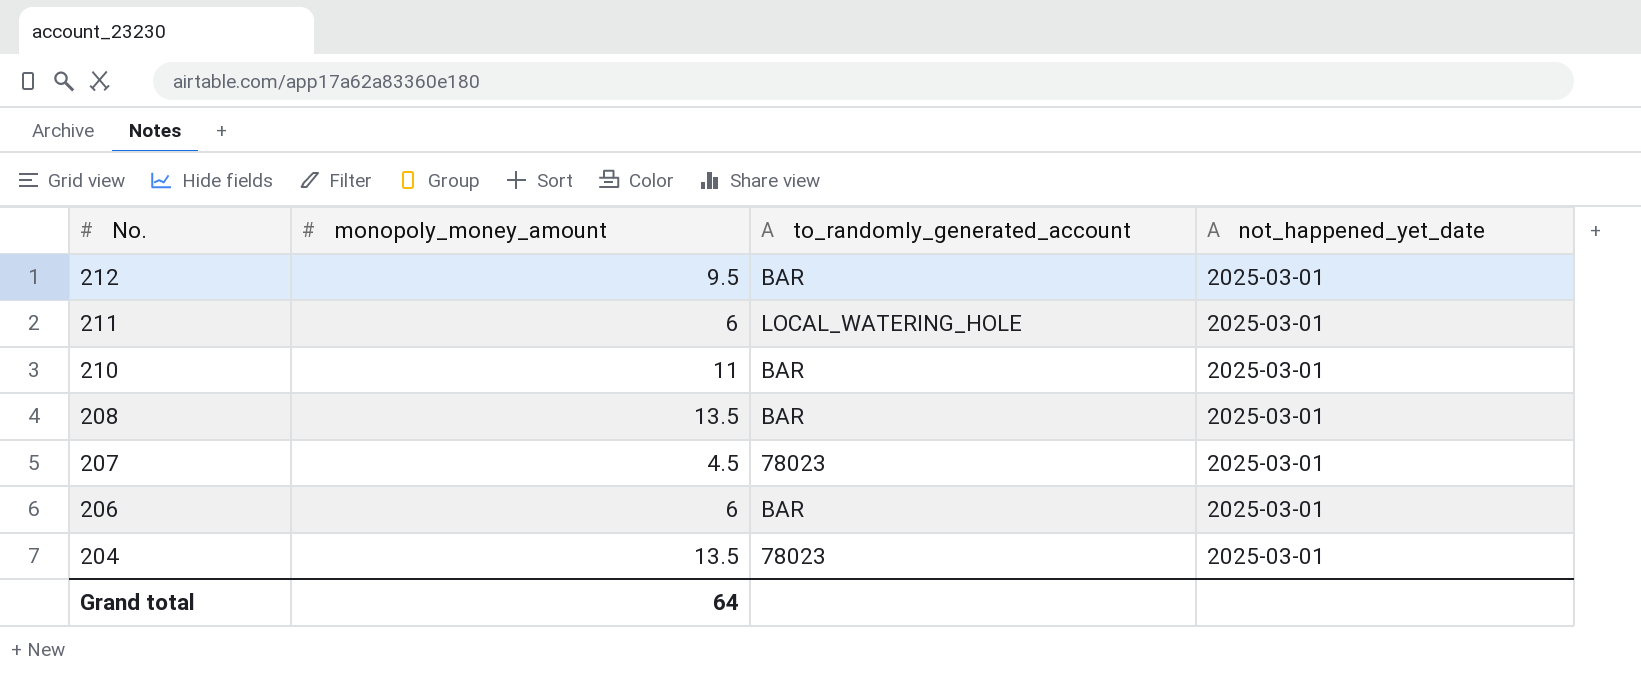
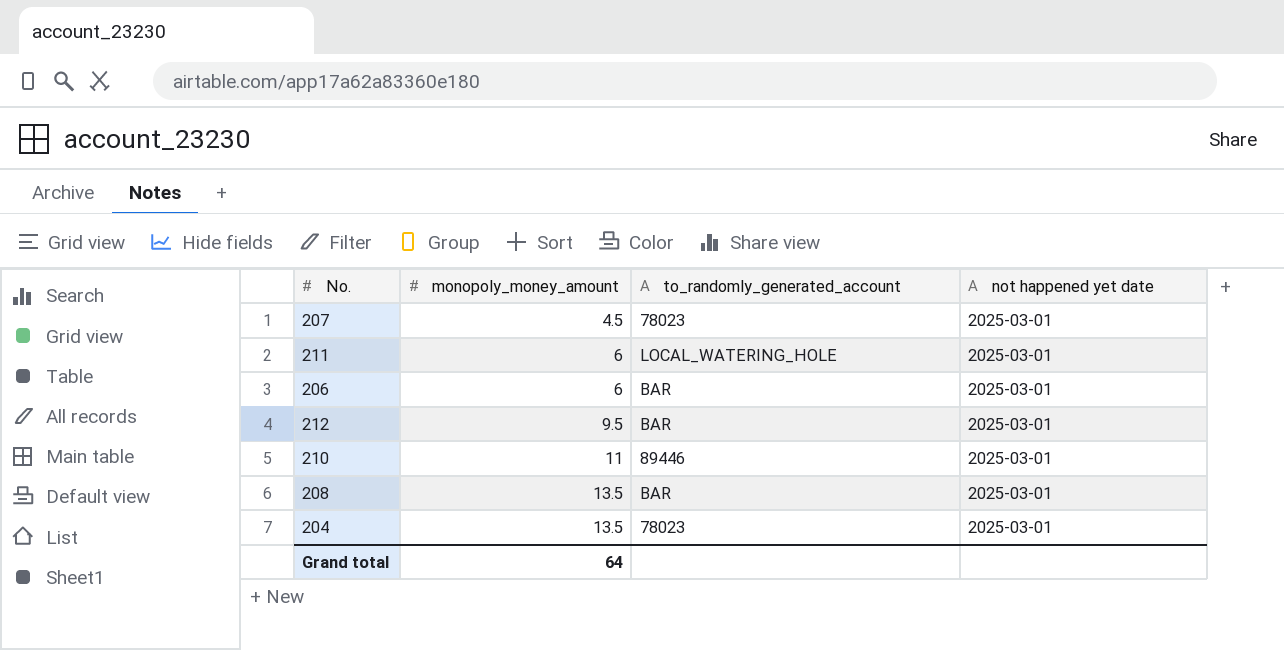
row order: No. descending -> monopoly_money_amount ascending
column name: not_happened_yet_date -> not happened yet date
210 | to_randomly_generated_account: BAR -> 89446

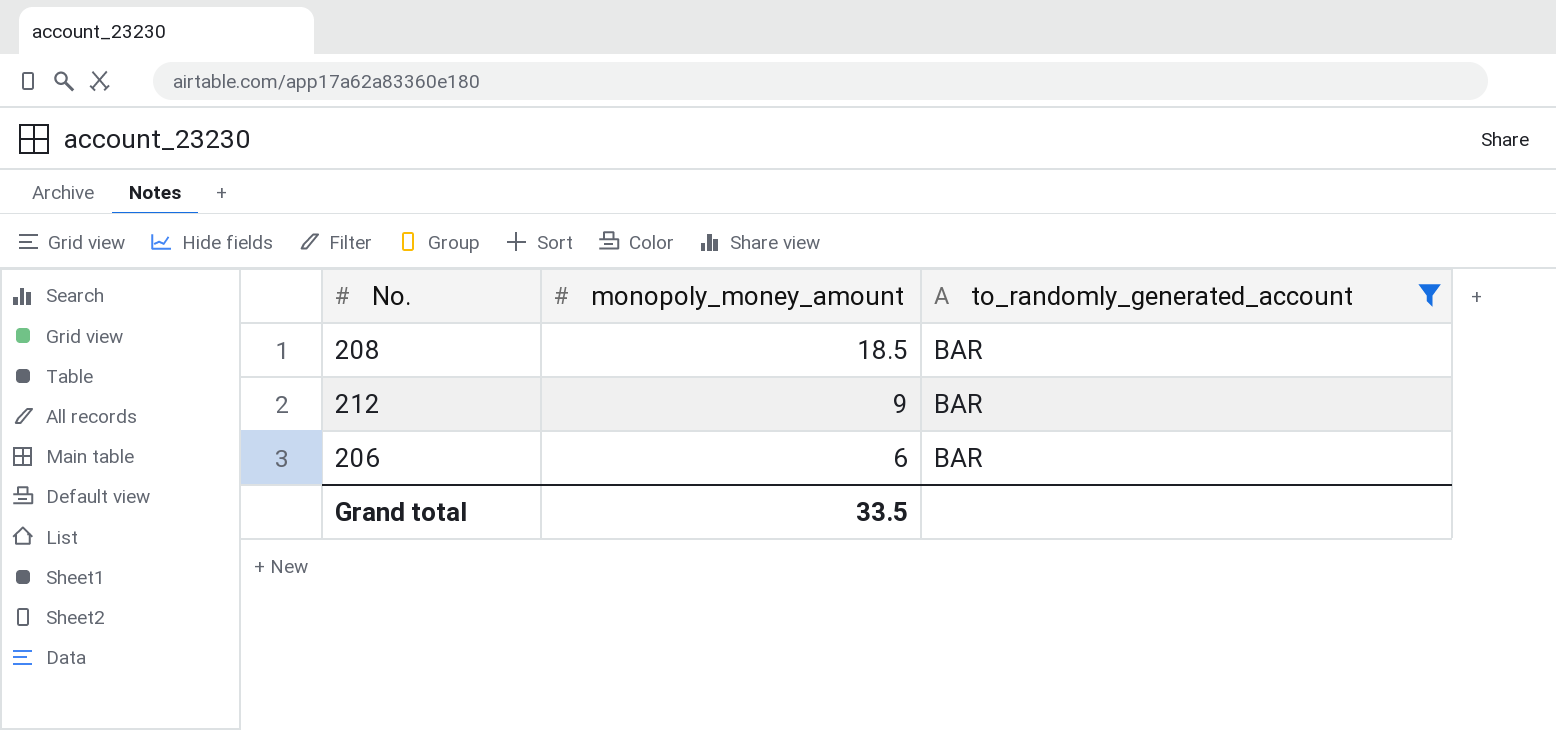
filter: none -> to_randomly_generated_account = BAR
row order: monopoly_money_amount ascending -> monopoly_money_amount descending
column not happened yet date | position: 4 -> none
208 | monopoly_money_amount: 13.5 -> 18.5
212 | monopoly_money_amount: 9.5 -> 9
Grand total | monopoly_money_amount: 64 -> 33.5

